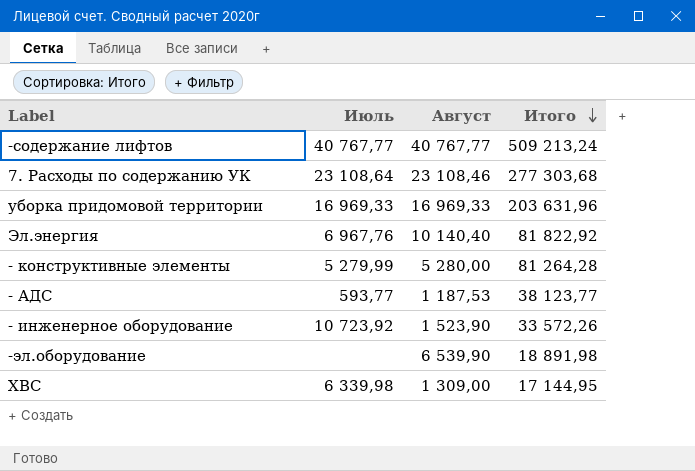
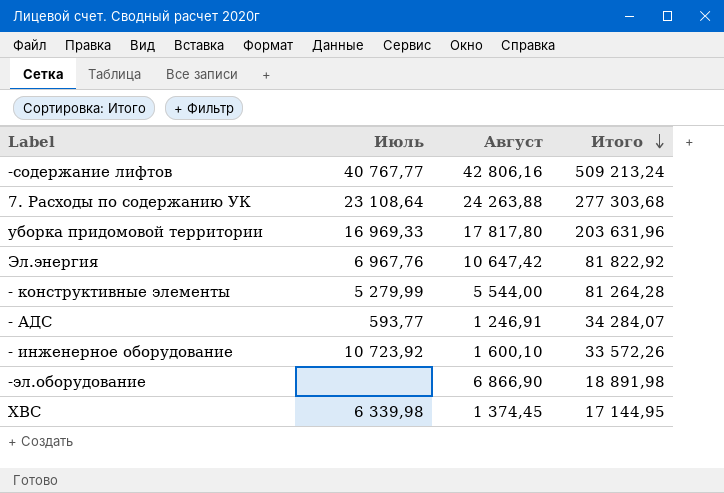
-содержание лифтов | Август: 40 767,77 -> 42 806,16
7. Расходы по содержанию УК | Август: 23 108,46 -> 24 263,88
уборка придомовой территории | Август: 16 969,33 -> 17 817,80
Эл.энергия | Август: 10 140,40 -> 10 647,42
- конструктивные элементы | Август: 5 280,00 -> 5 544,00
- АДС | Август: 1 187,53 -> 1 246,91
- АДС | Итого: 38 123,77 -> 34 284,07
- инженерное оборудование | Август: 1 523,90 -> 1 600,10
-эл.оборудование | Август: 6 539,90 -> 6 866,90
ХВС | Август: 1 309,00 -> 1 374,45

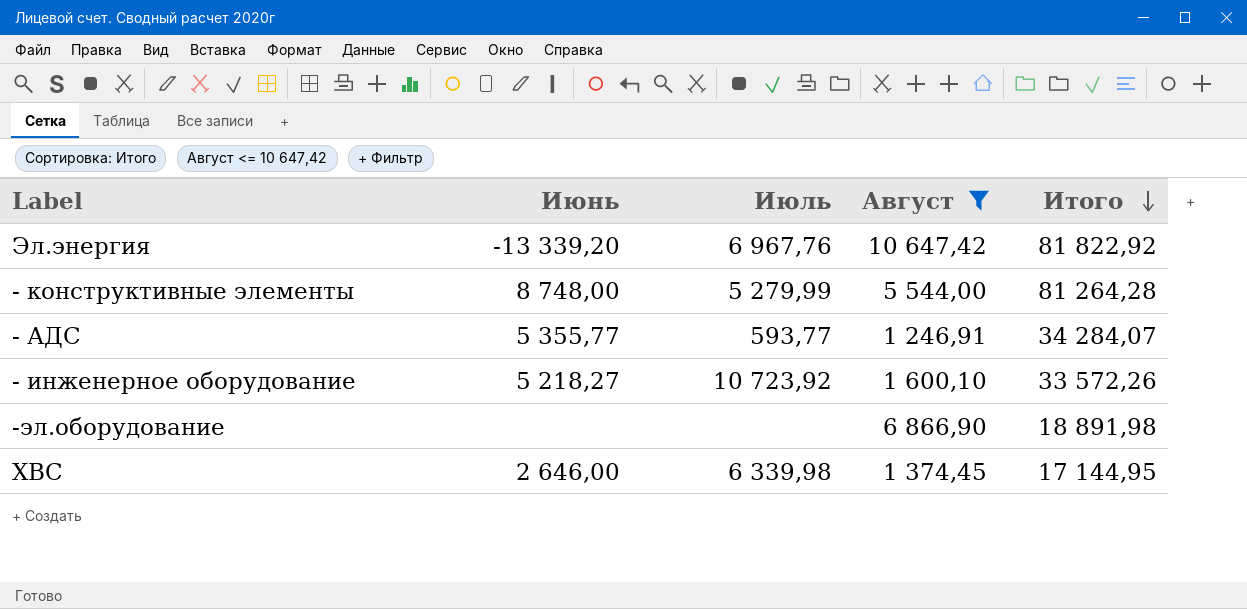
filter: none -> Август <= 10 647,42
column Июнь | position: none -> 2

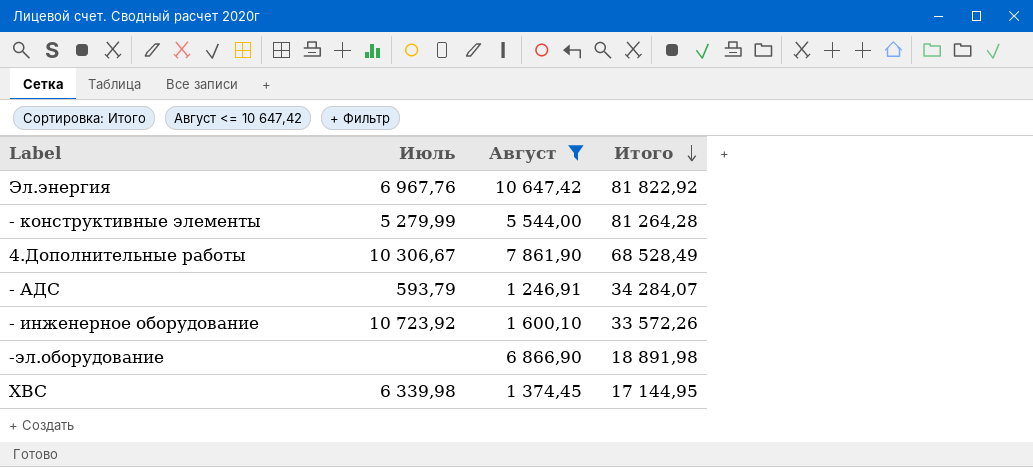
column Июнь | position: 2 -> none
row 4.Дополнительные работы: none -> 10 306,67 | 7 861,90 | 68 528,49
- АДС | Июль: 593,77 -> 593,79

